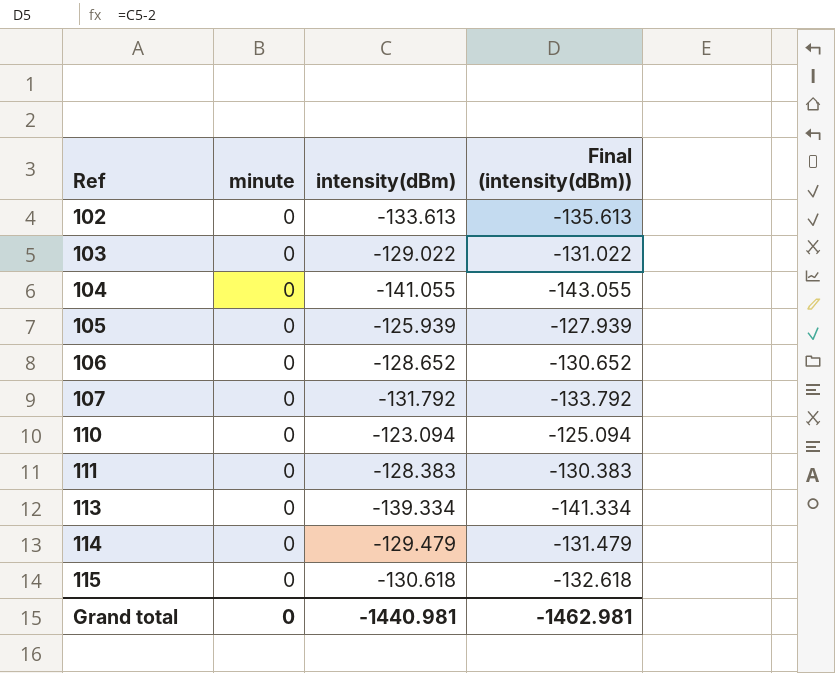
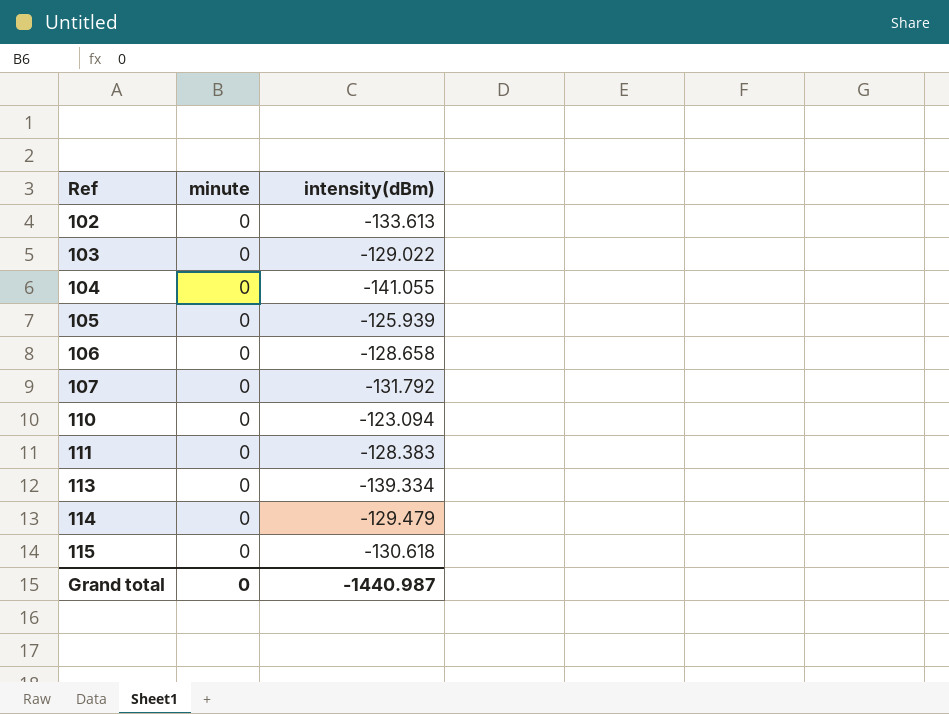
column Final (intensity(dBm)) | formula: [intensity(dBm)] - 2 -> none
106 | intensity(dBm): -128.652 -> -128.658
Grand total | intensity(dBm): -1440.981 -> -1440.987

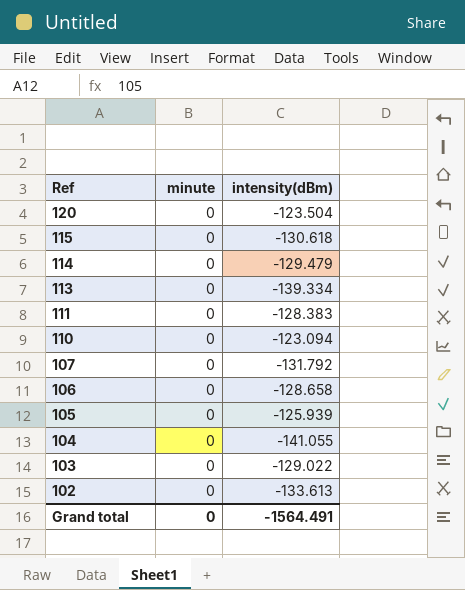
row order: Ref ascending -> Ref descending
row 120: none -> 0 | -123.504
Grand total | intensity(dBm): -1440.987 -> -1564.491

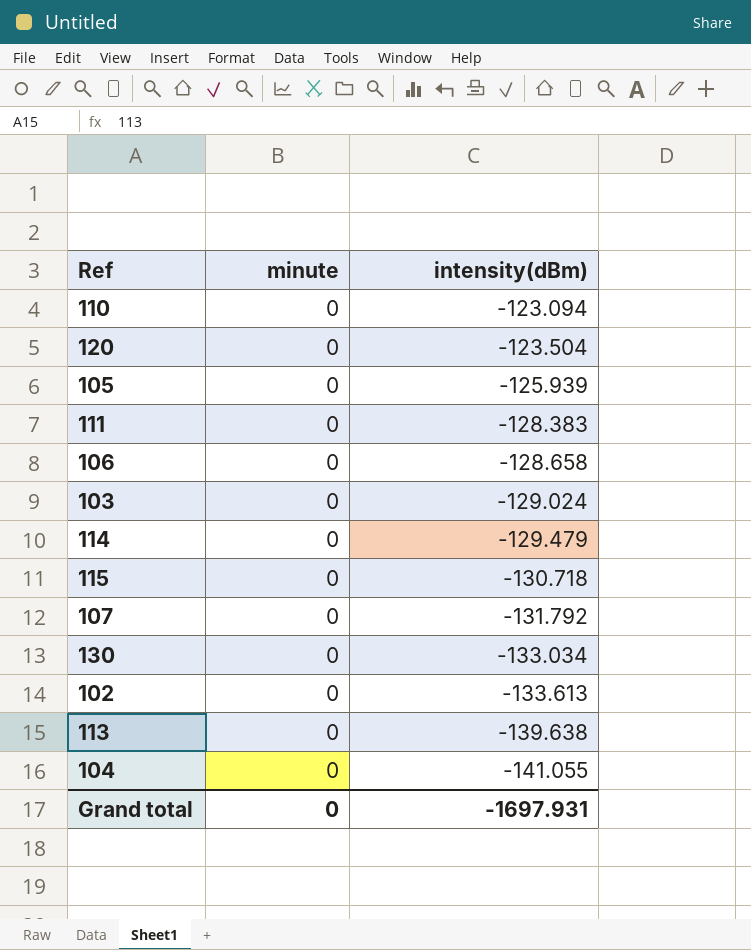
row order: Ref descending -> intensity(dBm) descending
103 | intensity(dBm): -129.022 -> -129.024
115 | intensity(dBm): -130.618 -> -130.718
row 130: none -> 0 | -133.034
113 | intensity(dBm): -139.334 -> -139.638
Grand total | intensity(dBm): -1564.491 -> -1697.931

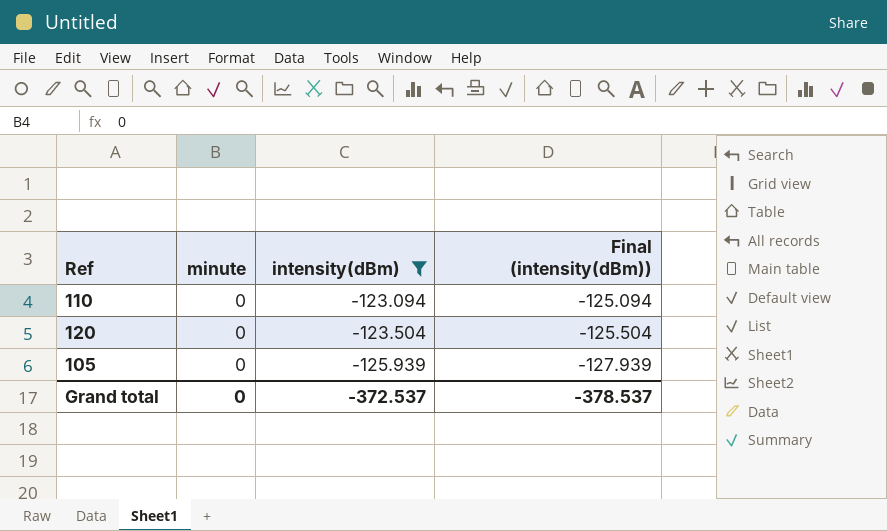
filter: none -> intensity(dBm) >= -125.939
column Final (intensity(dBm)) | formula: none -> [intensity(dBm)] - 2
Grand total | intensity(dBm): -1697.931 -> -372.537

